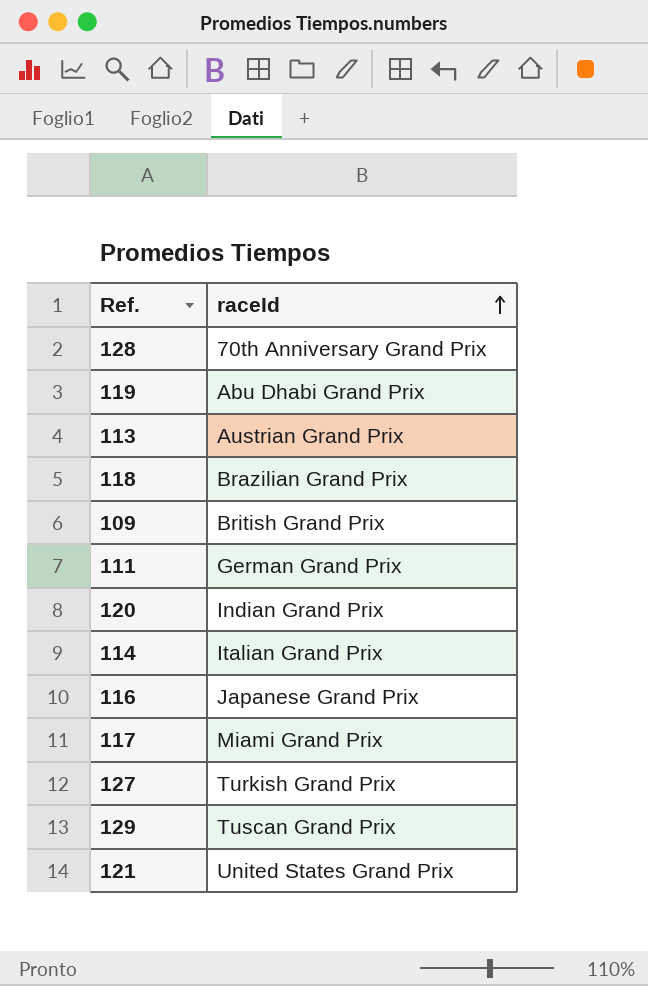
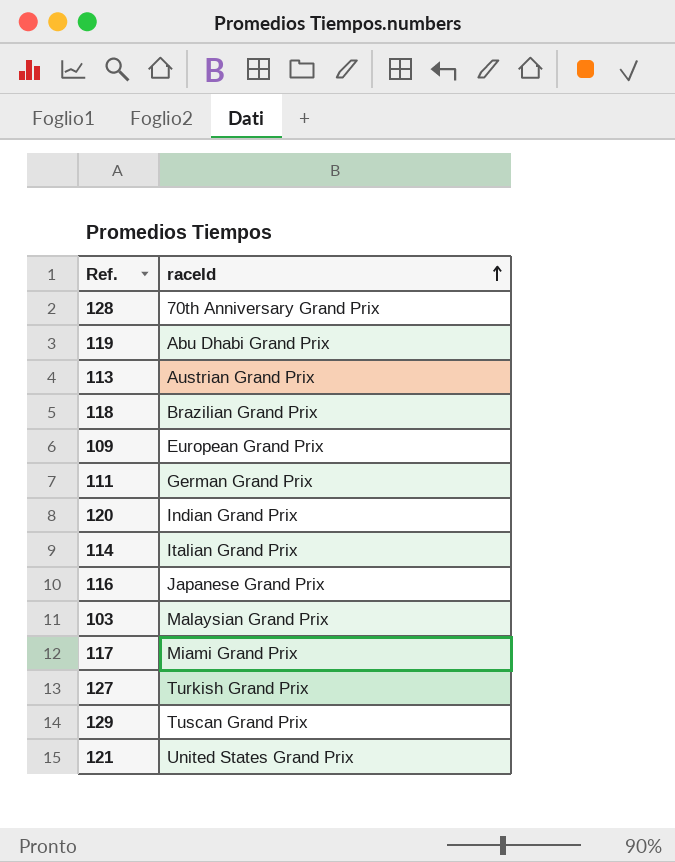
109 | raceId: British Grand Prix -> European Grand Prix
row 103: none -> Malaysian Grand Prix

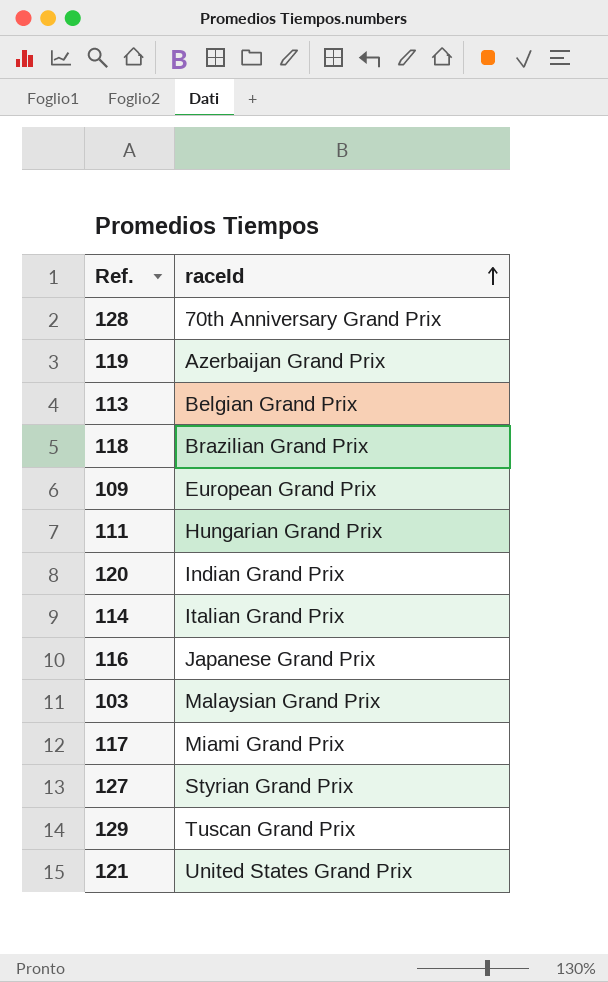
119 | raceId: Abu Dhabi Grand Prix -> Azerbaijan Grand Prix
113 | raceId: Austrian Grand Prix -> Belgian Grand Prix
111 | raceId: German Grand Prix -> Hungarian Grand Prix
127 | raceId: Turkish Grand Prix -> Styrian Grand Prix

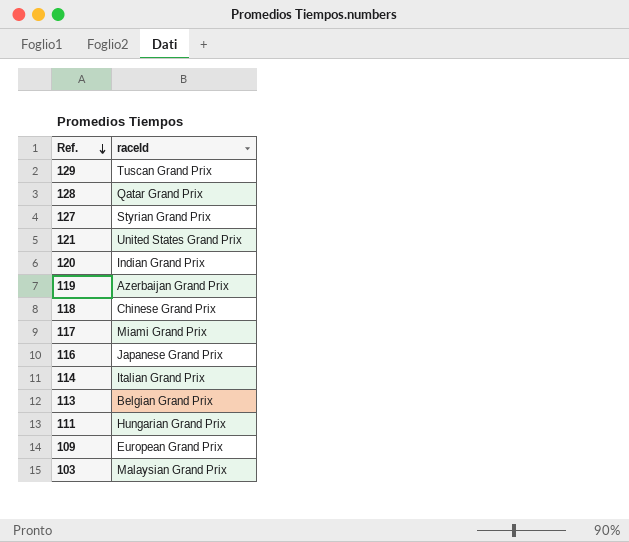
row order: raceId ascending -> Ref. descending
128 | raceId: 70th Anniversary Grand Prix -> Qatar Grand Prix
118 | raceId: Brazilian Grand Prix -> Chinese Grand Prix

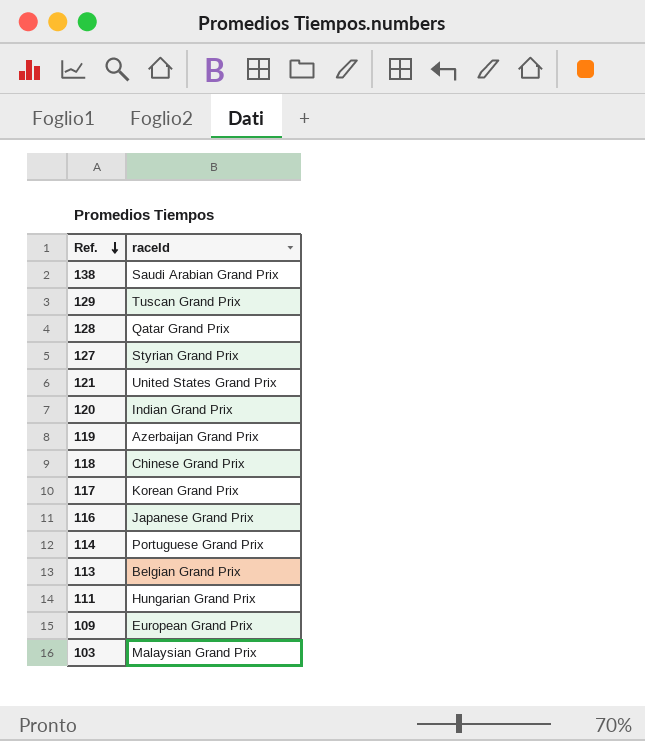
row 138: none -> Saudi Arabian Grand Prix
117 | raceId: Miami Grand Prix -> Korean Grand Prix
114 | raceId: Italian Grand Prix -> Portuguese Grand Prix

